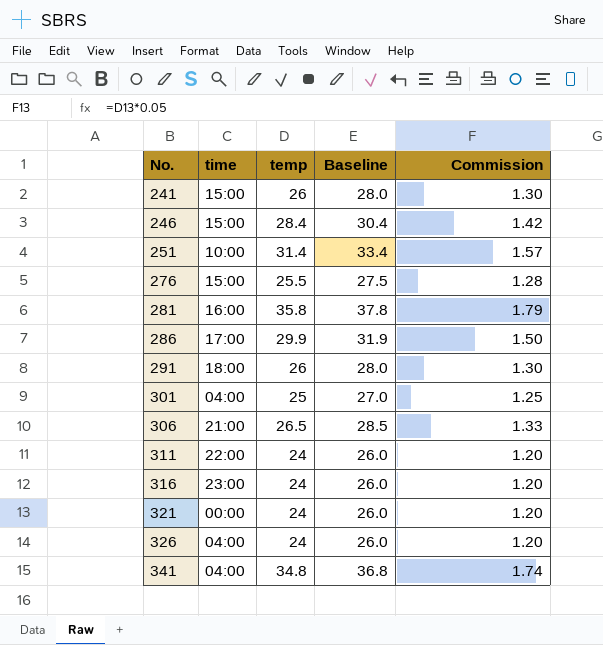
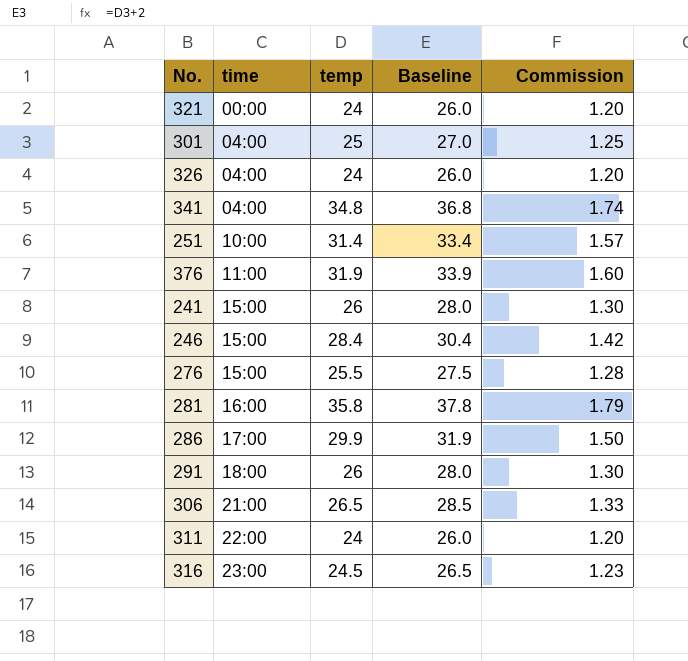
row order: No. ascending -> time ascending
row 376: none -> 11:00 | 31.9 | 33.9 | 1.60
316 | temp: 24 -> 24.5
316 | Baseline: 26.0 -> 26.5
316 | Commission: 1.20 -> 1.23

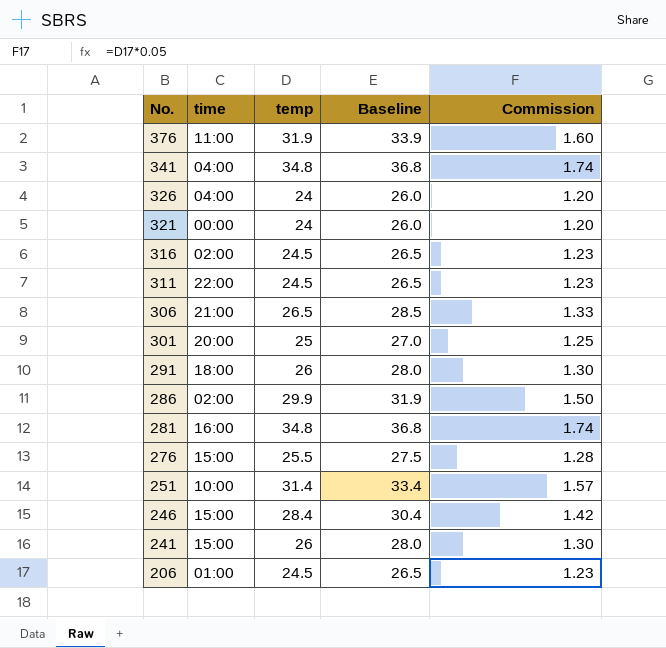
row order: time ascending -> No. descending
316 | time: 23:00 -> 02:00
311 | temp: 24 -> 24.5
311 | Baseline: 26.0 -> 26.5
311 | Commission: 1.20 -> 1.23
301 | time: 04:00 -> 20:00
286 | time: 17:00 -> 02:00
281 | temp: 35.8 -> 34.8
281 | Baseline: 37.8 -> 36.8
281 | Commission: 1.79 -> 1.74
row 206: none -> 01:00 | 24.5 | 26.5 | 1.23

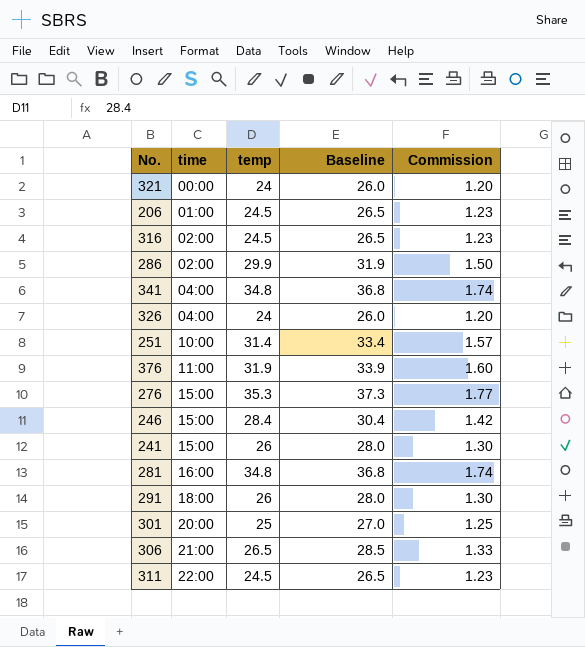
row order: No. descending -> time ascending
276 | temp: 25.5 -> 35.3
276 | Baseline: 27.5 -> 37.3
276 | Commission: 1.28 -> 1.77

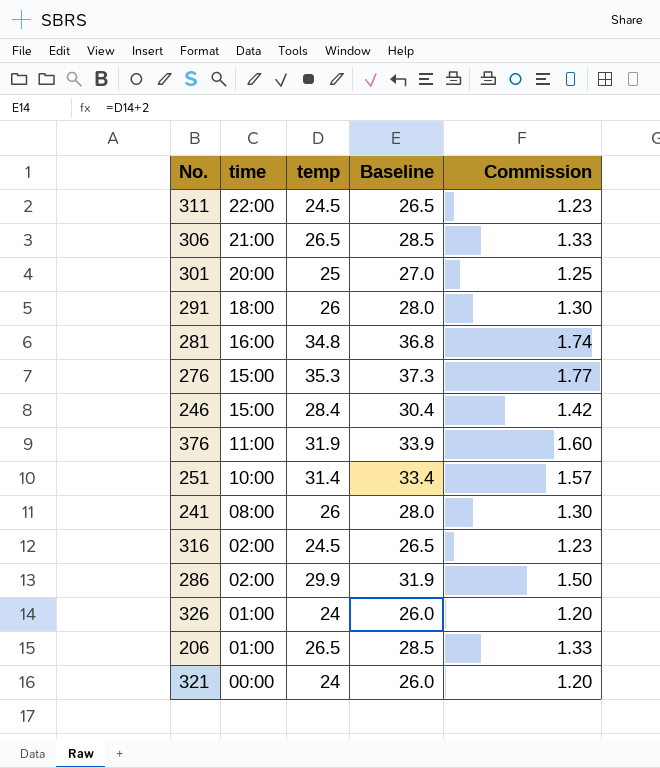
row order: time ascending -> time descending
row 341: 04:00 | 34.8 | 36.8 | 1.74 -> none
241 | time: 15:00 -> 08:00
326 | time: 04:00 -> 01:00
206 | temp: 24.5 -> 26.5
206 | Baseline: 26.5 -> 28.5
206 | Commission: 1.23 -> 1.33

